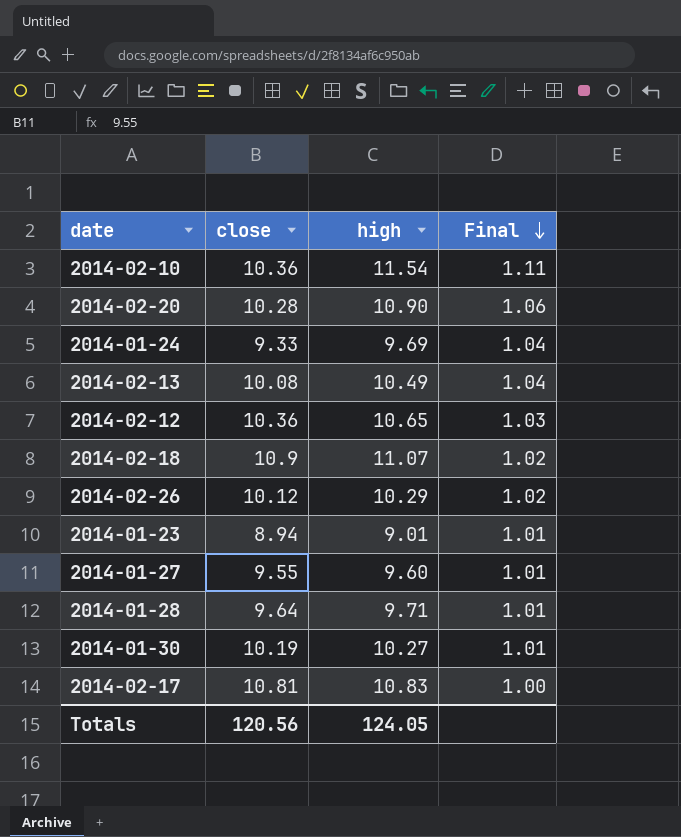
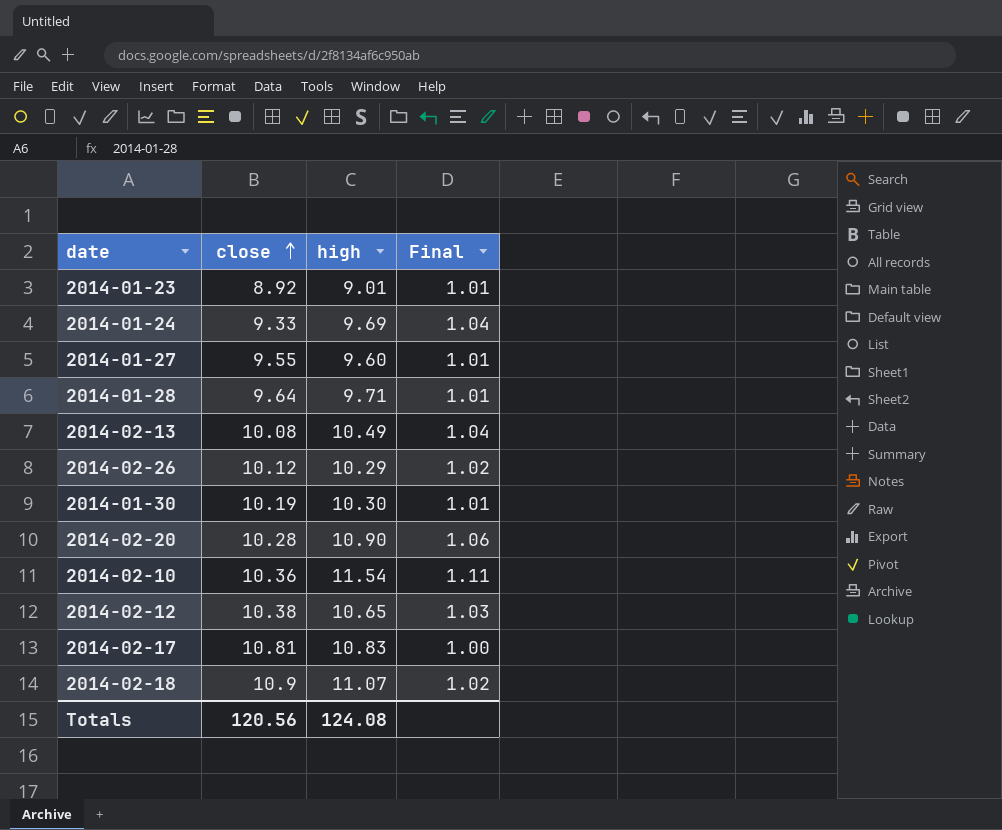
row order: Final descending -> close ascending
2014-01-23 | close: 8.94 -> 8.92
2014-01-30 | high: 10.27 -> 10.30
2014-02-12 | close: 10.36 -> 10.38
Totals | high: 124.05 -> 124.08

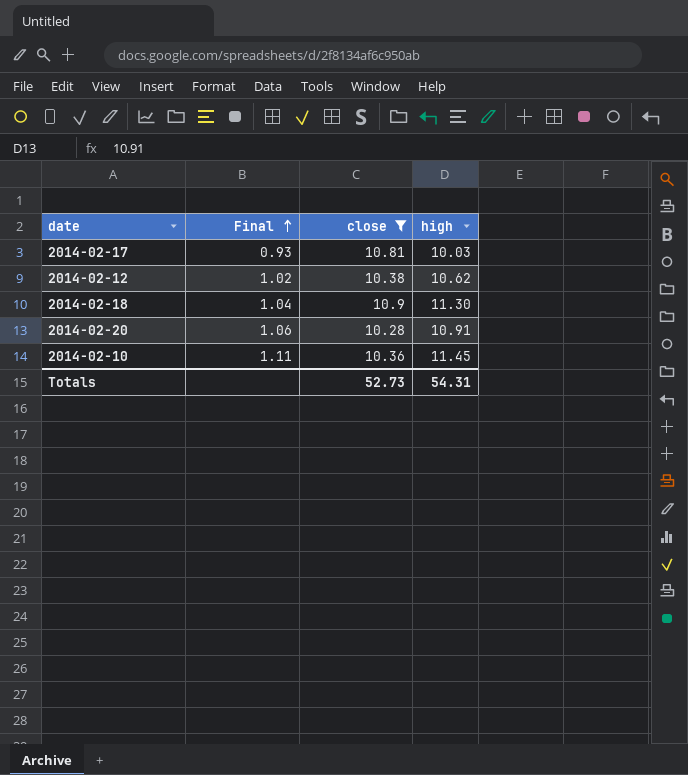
filter: none -> close >= 10.28
row order: close ascending -> Final ascending
column Final | position: 4 -> 2
2014-02-17 | Final: 1.00 -> 0.93
2014-02-17 | high: 10.83 -> 10.03
2014-02-12 | Final: 1.03 -> 1.02
2014-02-12 | high: 10.65 -> 10.62
2014-02-18 | Final: 1.02 -> 1.04
2014-02-18 | high: 11.07 -> 11.30
2014-02-20 | high: 10.90 -> 10.91
2014-02-10 | high: 11.54 -> 11.45
Totals | close: 120.56 -> 52.73
Totals | high: 124.08 -> 54.31

